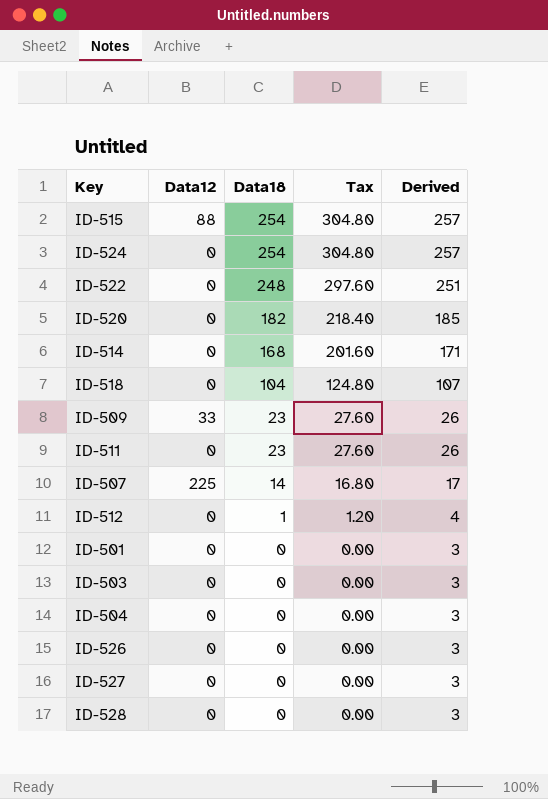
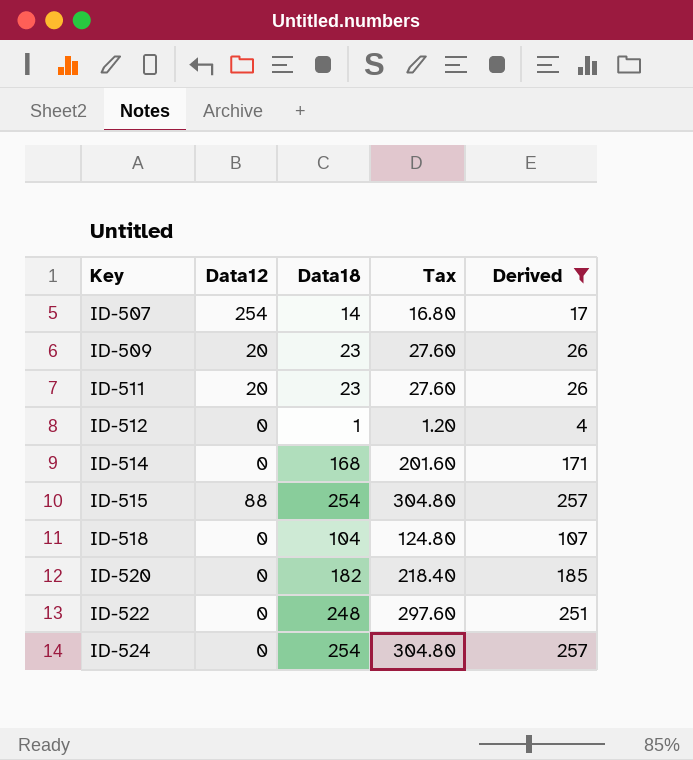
filter: none -> Derived != 3
row order: Data18 descending -> Key ascending
ID-507 | Data12: 225 -> 254
ID-509 | Data12: 33 -> 20
ID-511 | Data12: 0 -> 20

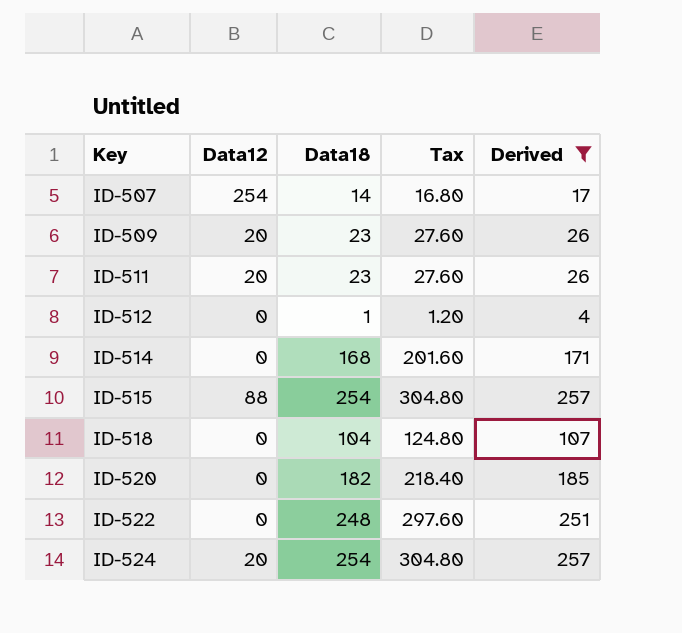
ID-524 | Data12: 0 -> 20

